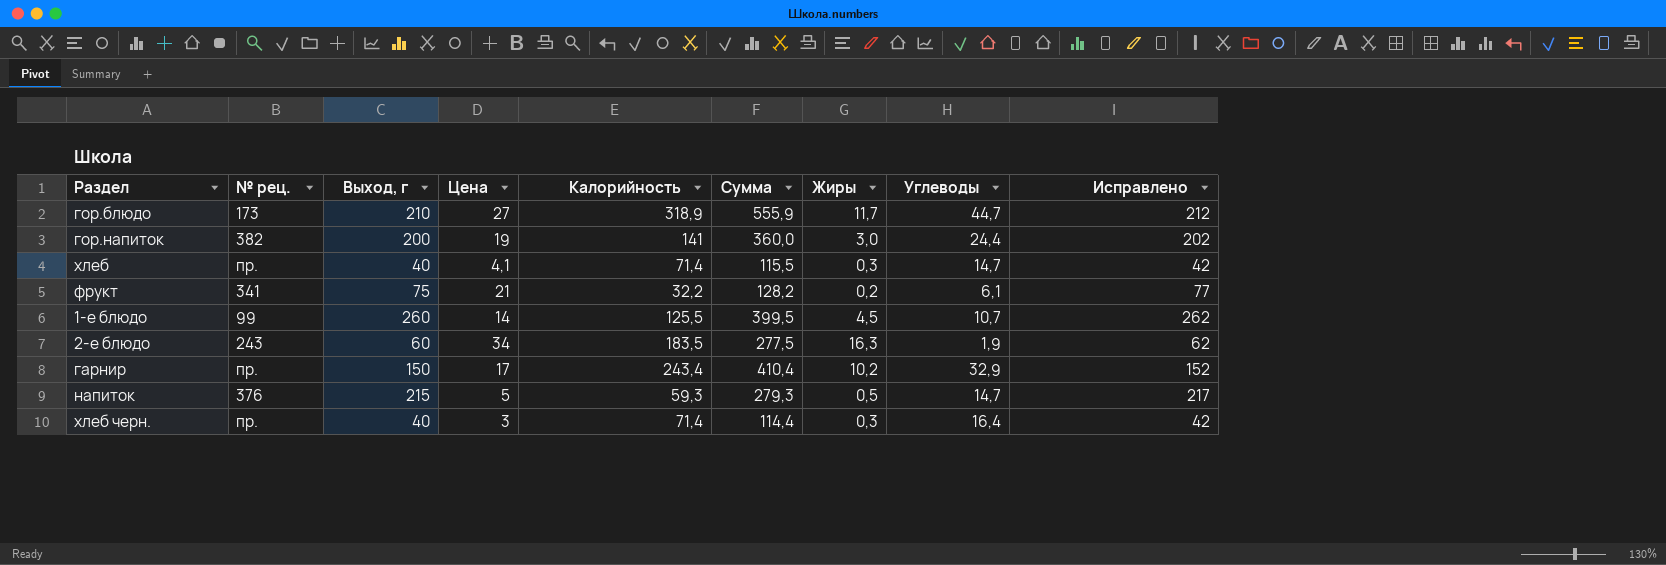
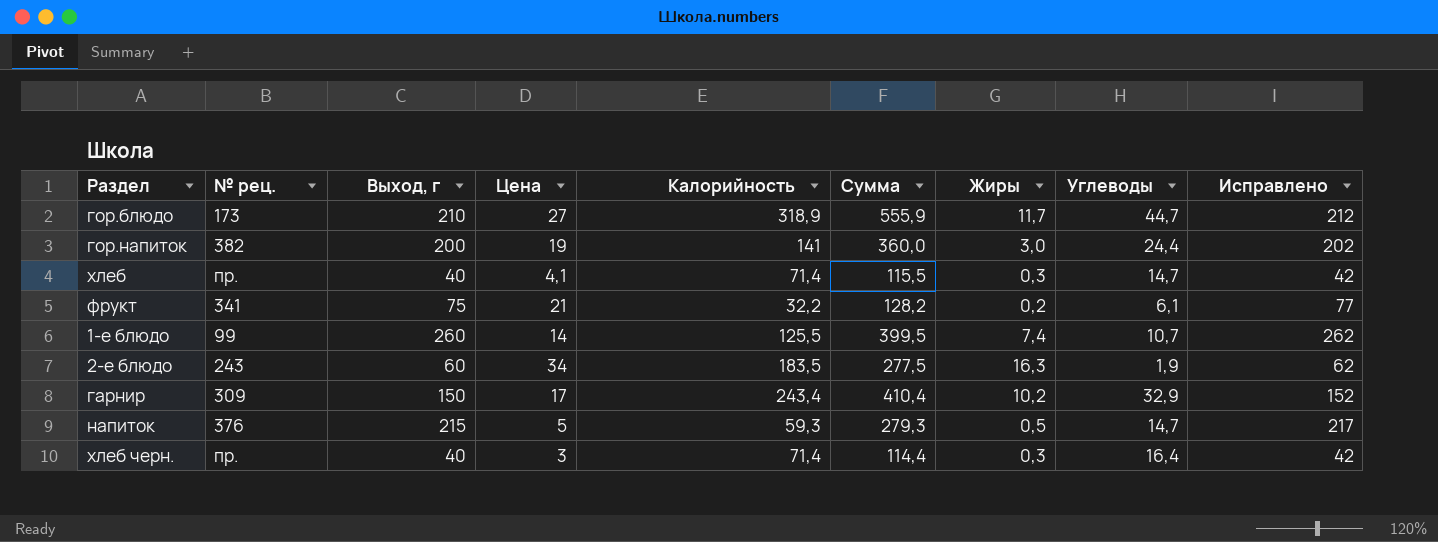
1-е блюдо | Жиры: 4,5 -> 7,4
гарнир | № рец.: пр. -> 309

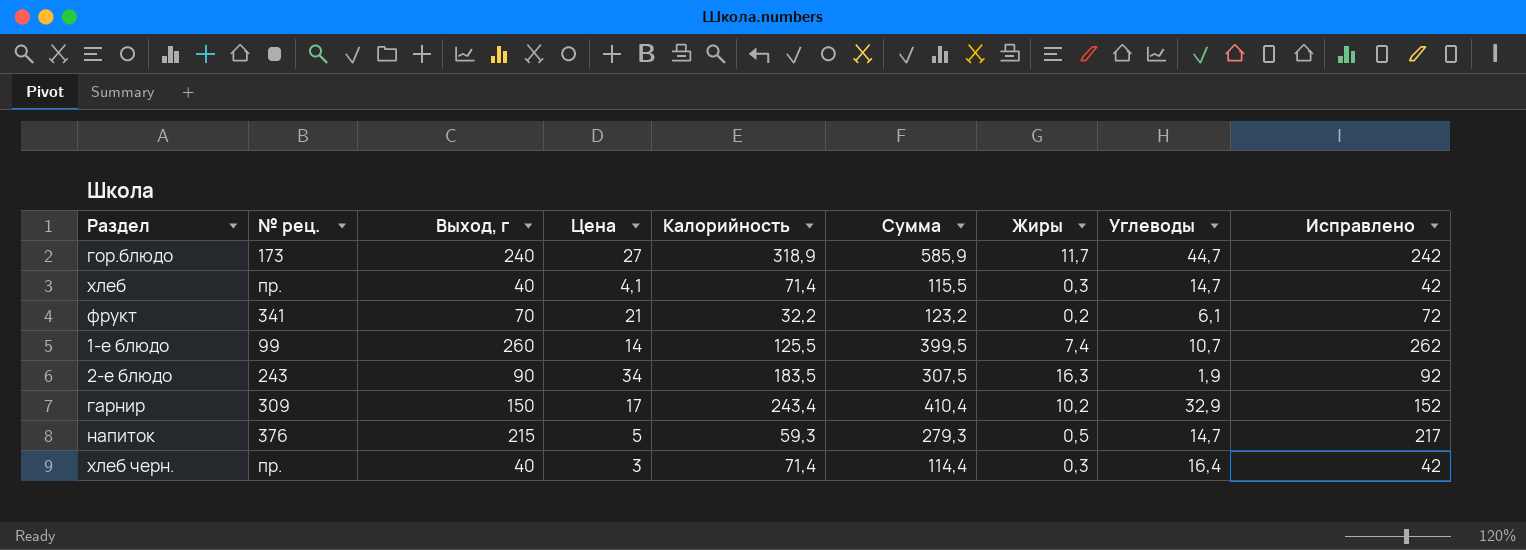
row гор.напиток: 382 | 200 | 19 | 141 | 360,0 | 3,0 | 24,4 | 202 -> none
гор.блюдо | Выход, г: 210 -> 240
гор.блюдо | Сумма: 555,9 -> 585,9
гор.блюдо | Исправлено: 212 -> 242
фрукт | Выход, г: 75 -> 70
фрукт | Сумма: 128,2 -> 123,2
фрукт | Исправлено: 77 -> 72
2-е блюдо | Выход, г: 60 -> 90
2-е блюдо | Сумма: 277,5 -> 307,5
2-е блюдо | Исправлено: 62 -> 92

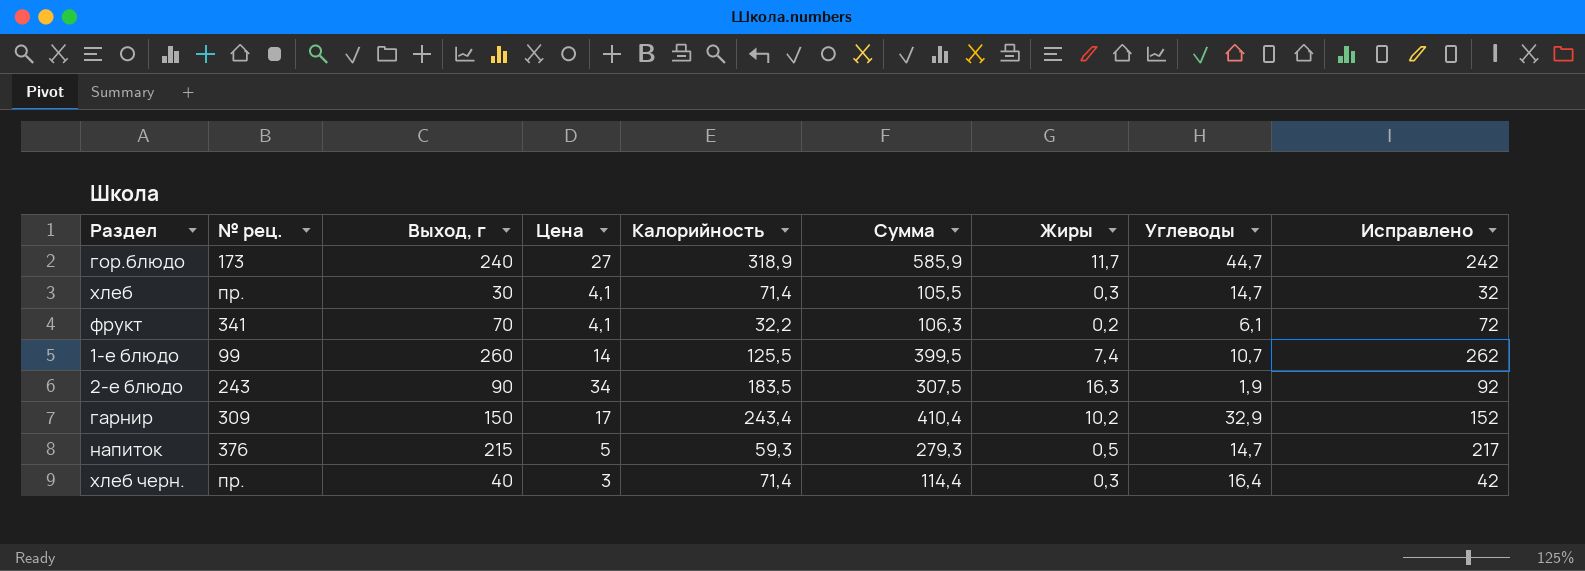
хлеб | Выход, г: 40 -> 30
хлеб | Сумма: 115,5 -> 105,5
хлеб | Исправлено: 42 -> 32
фрукт | Цена: 21 -> 4,1
фрукт | Сумма: 123,2 -> 106,3

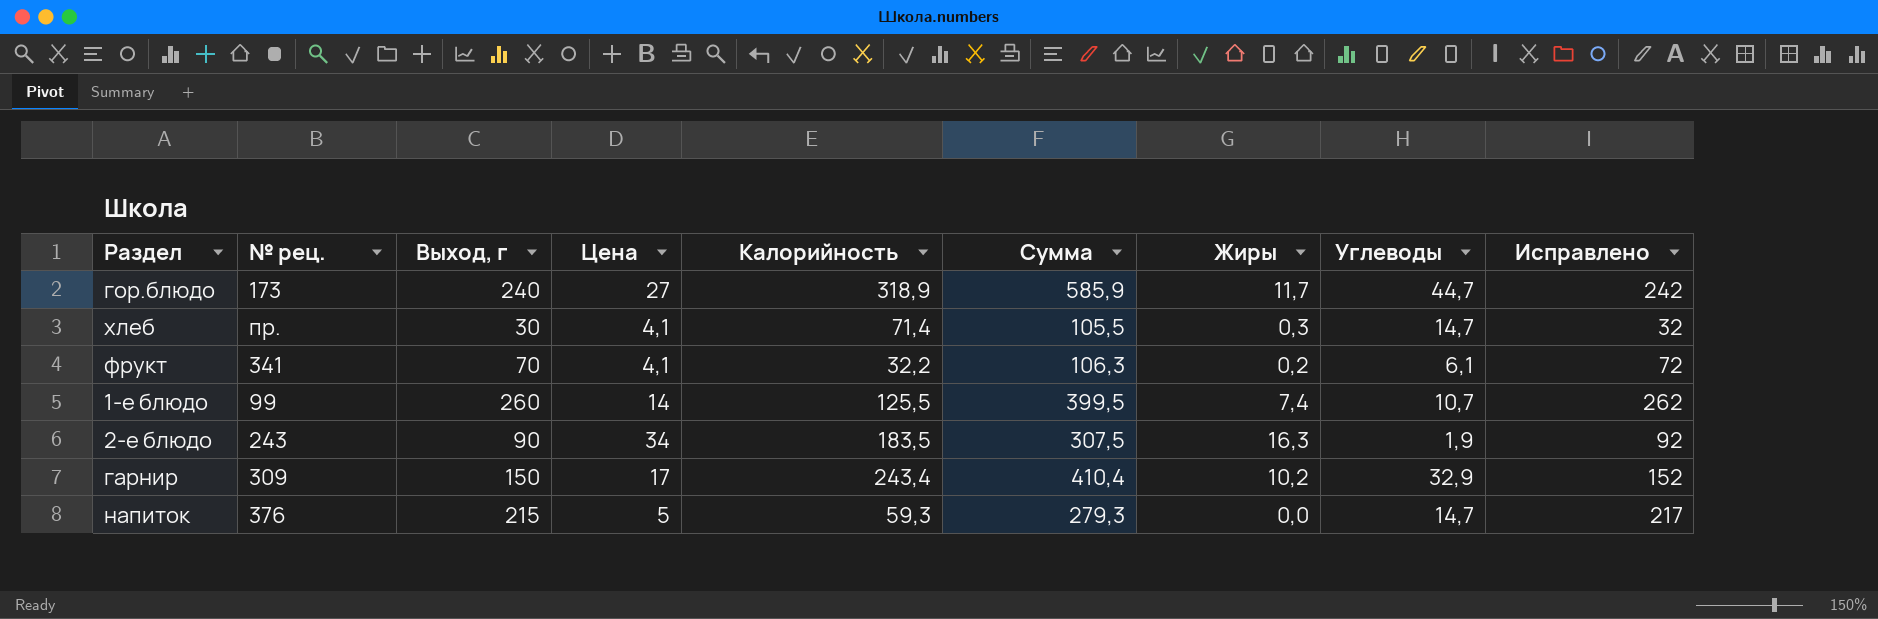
row хлеб черн.: пр. | 40 | 3 | 71,4 | 114,4 | 0,3 | 16,4 | 42 -> none
напиток | Жиры: 0,5 -> 0,0

